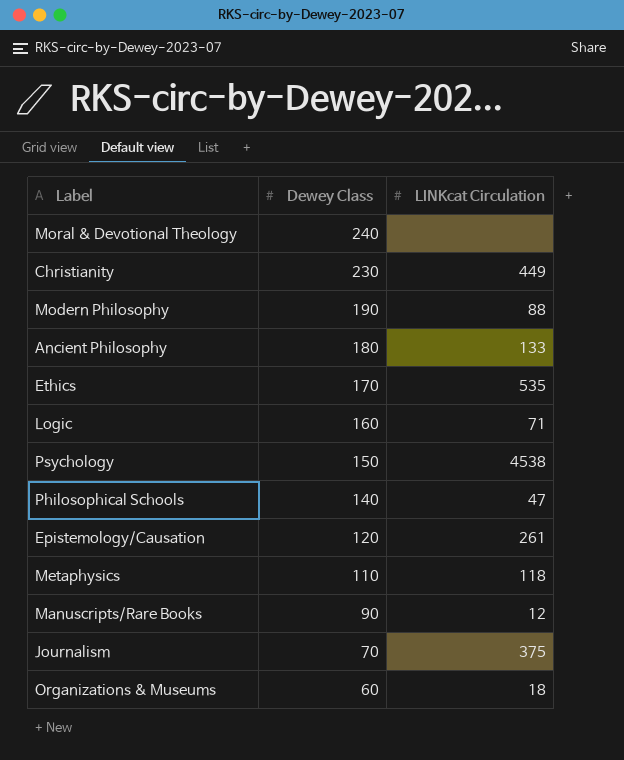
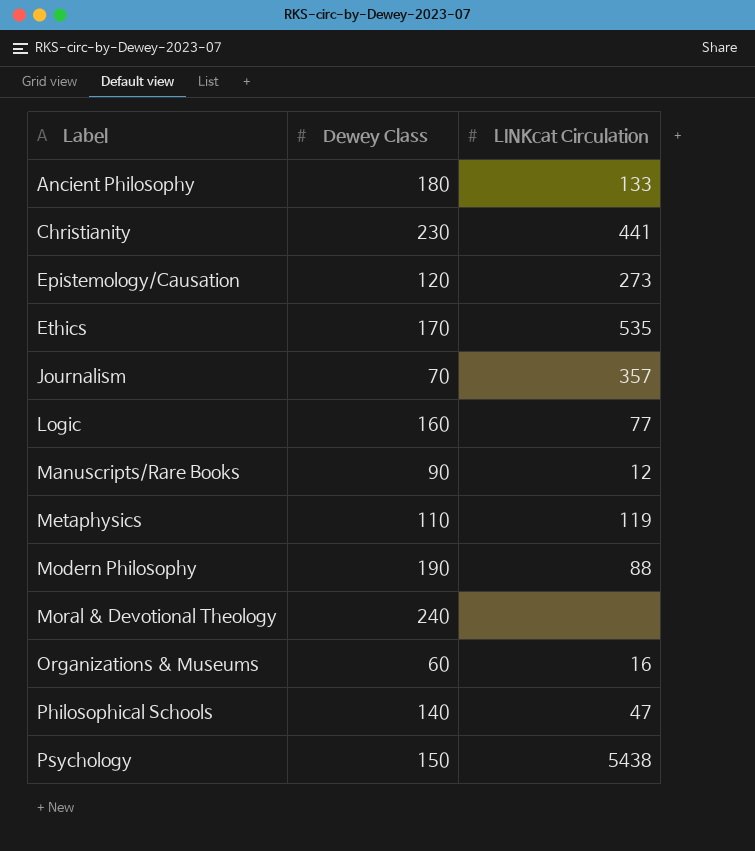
row order: Dewey Class descending -> Label ascending
Christianity | LINKcat Circulation: 449 -> 441
Epistemology/Causation | LINKcat Circulation: 261 -> 273
Journalism | LINKcat Circulation: 375 -> 357
Logic | LINKcat Circulation: 71 -> 77
Metaphysics | LINKcat Circulation: 118 -> 119
Organizations & Museums | LINKcat Circulation: 18 -> 16
Psychology | LINKcat Circulation: 4538 -> 5438

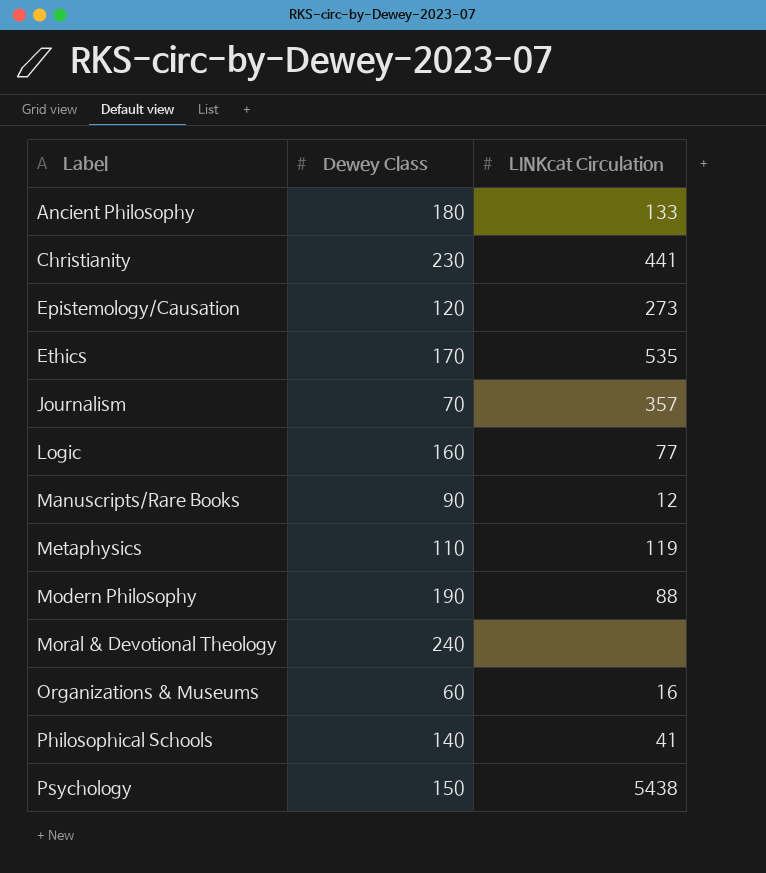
Philosophical Schools | LINKcat Circulation: 47 -> 41

